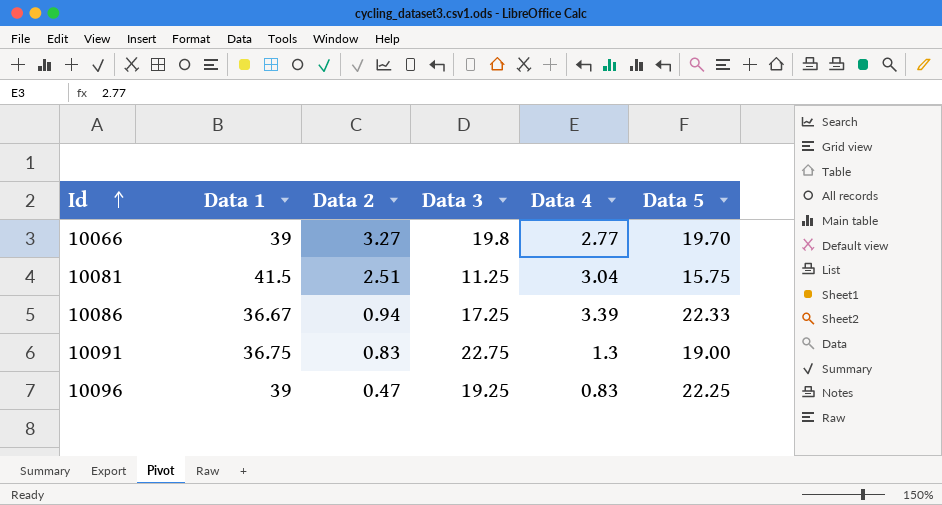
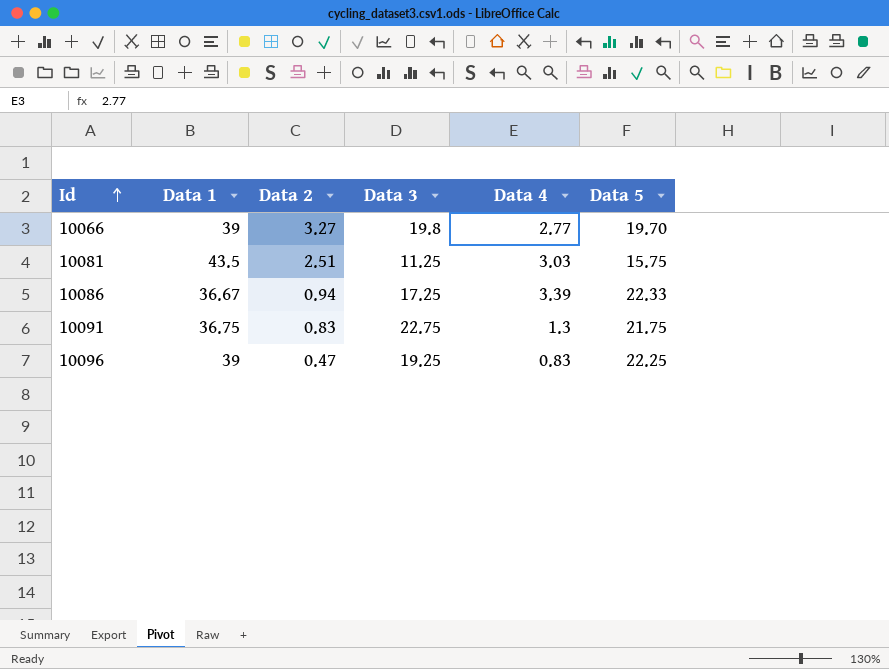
10081 | Data 1: 41.5 -> 43.5
10081 | Data 4: 3.04 -> 3.03
10091 | Data 5: 19.00 -> 21.75

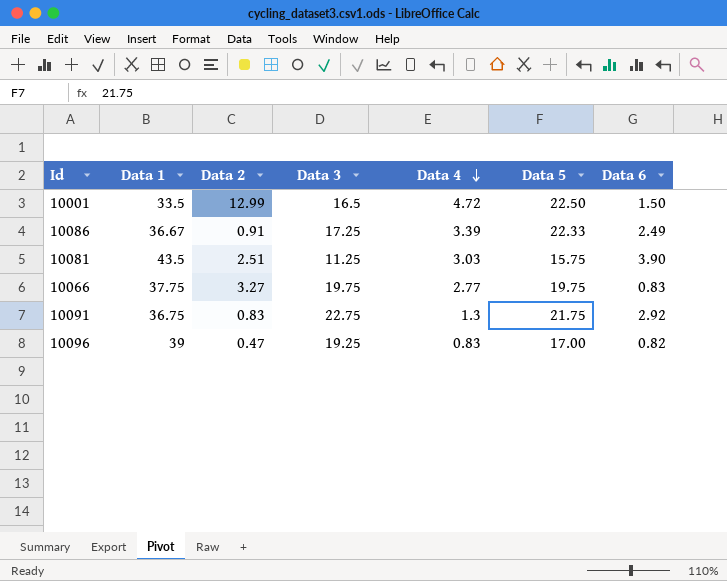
row order: Id ascending -> Data 4 descending
column Data 6 | position: none -> 7
row 10001: none -> 33.5 | 12.99 | 16.5 | 4.72 | 22.50 | 1.50
10086 | Data 2: 0.94 -> 0.91
10066 | Data 1: 39 -> 37.75
10066 | Data 3: 19.8 -> 19.75
10066 | Data 5: 19.70 -> 19.75
10096 | Data 5: 22.25 -> 17.00

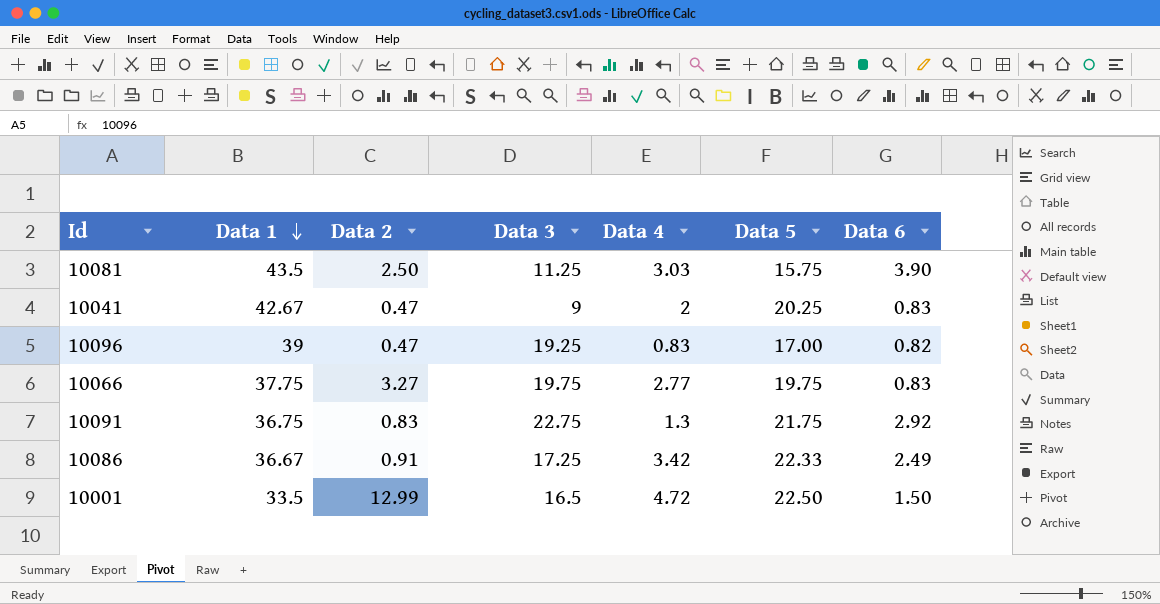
row order: Data 4 descending -> Data 1 descending
10081 | Data 2: 2.51 -> 2.50
row 10041: none -> 42.67 | 0.47 | 9 | 2 | 20.25 | 0.83
10086 | Data 4: 3.39 -> 3.42

